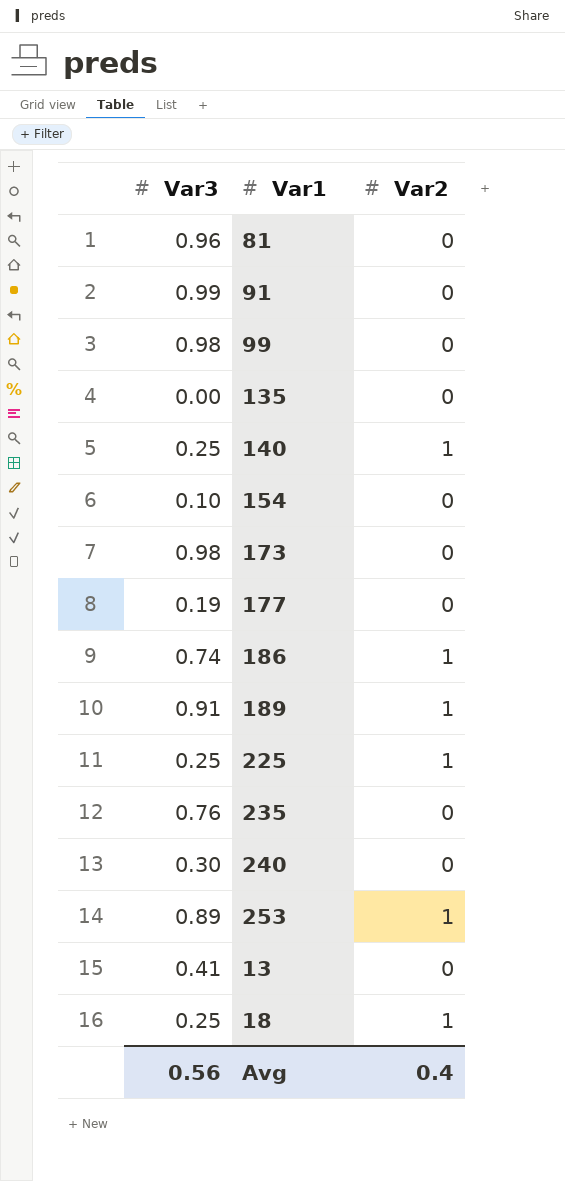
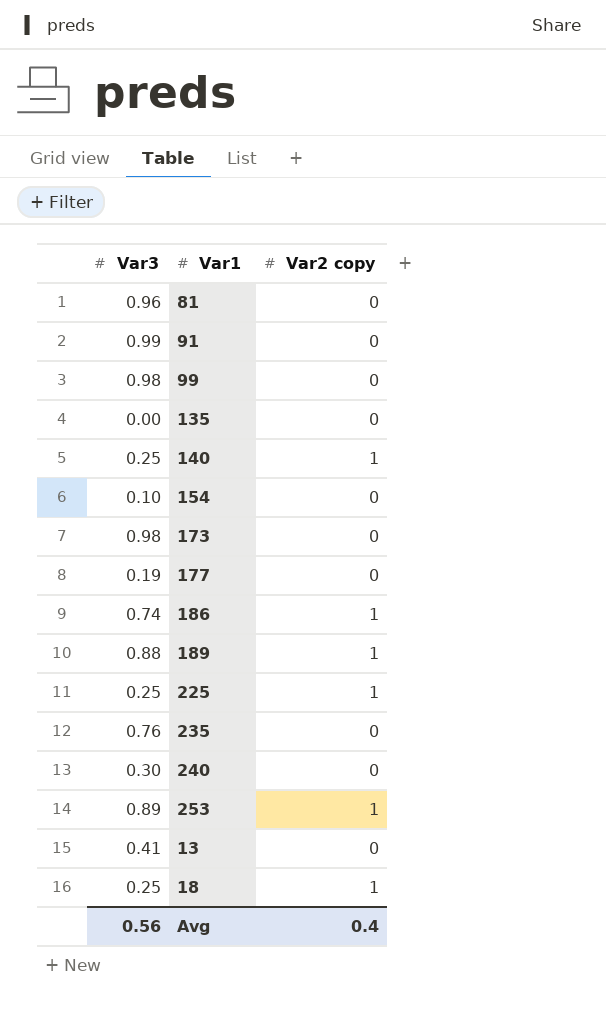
column name: Var2 -> Var2 copy
189 | Var3: 0.91 -> 0.88

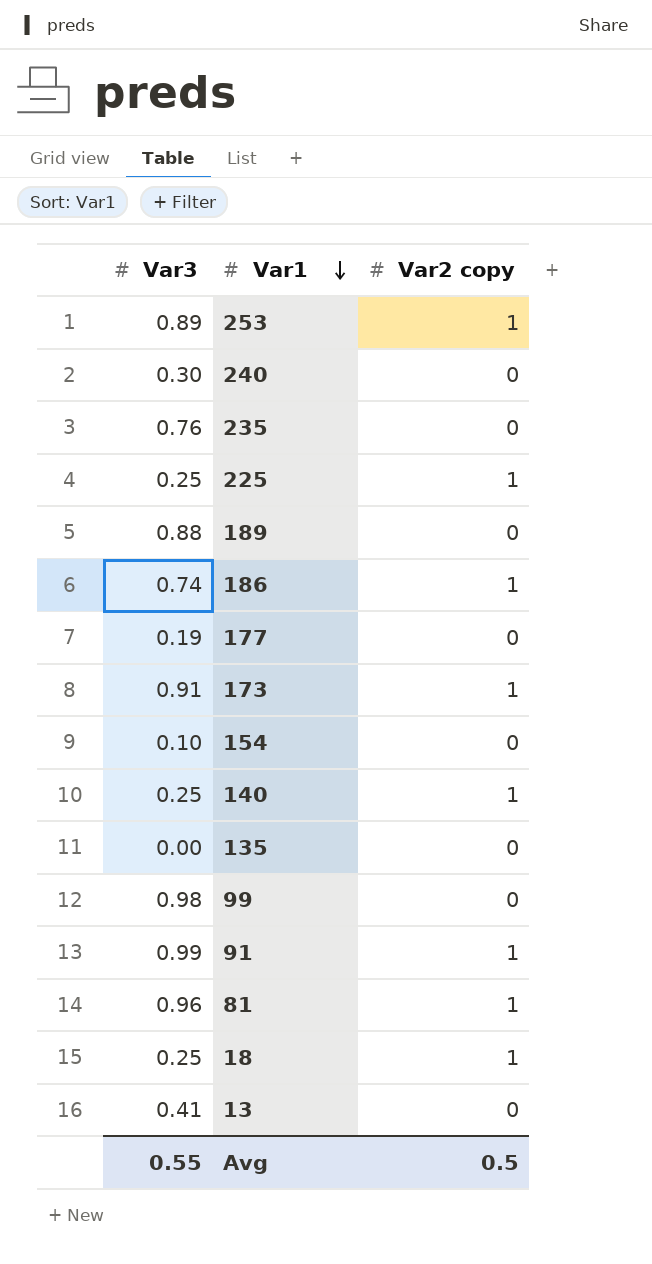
row order: none -> Var1 descending
189 | Var2 copy: 1 -> 0
173 | Var3: 0.98 -> 0.91
173 | Var2 copy: 0 -> 1
91 | Var2 copy: 0 -> 1
81 | Var2 copy: 0 -> 1
Avg | Var3: 0.56 -> 0.55
Avg | Var2 copy: 0.4 -> 0.5

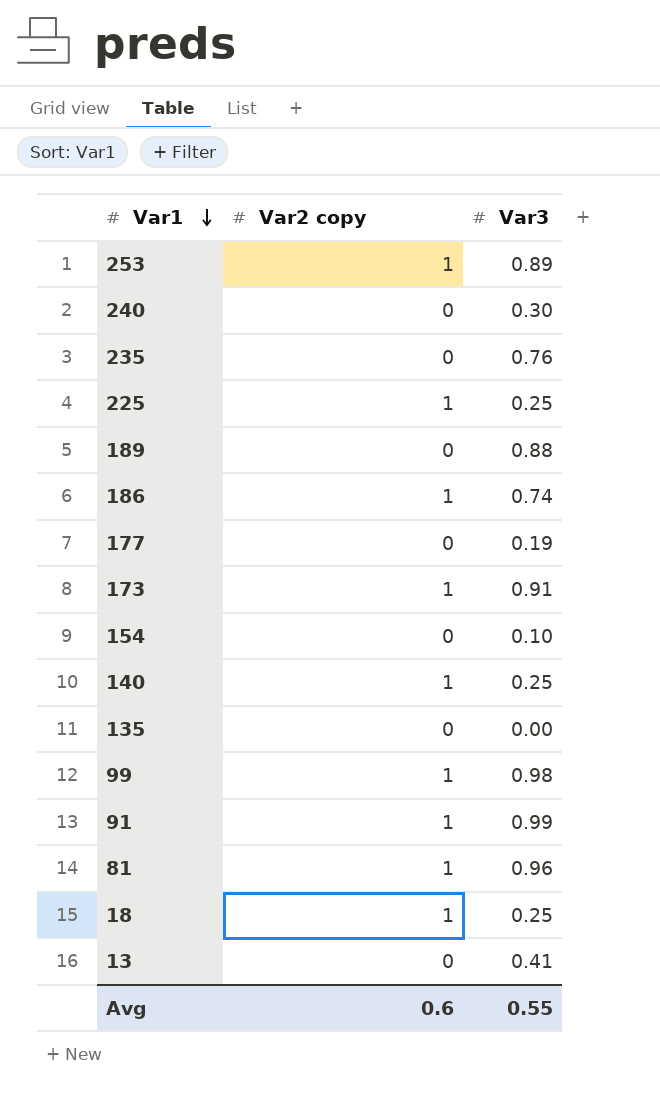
column Var3 | position: 1 -> 3
99 | Var2 copy: 0 -> 1
Avg | Var2 copy: 0.5 -> 0.6

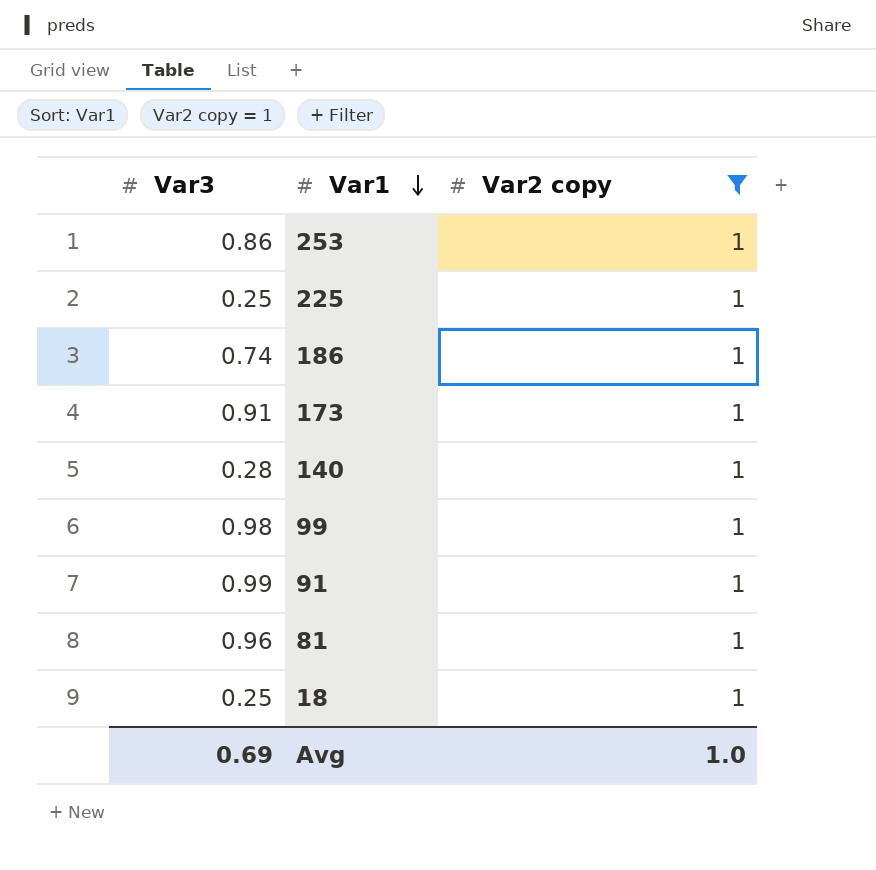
filter: none -> Var2 copy = 1
column Var3 | position: 3 -> 1
253 | Var3: 0.89 -> 0.86
140 | Var3: 0.25 -> 0.28
Avg | Var3: 0.55 -> 0.69
Avg | Var2 copy: 0.6 -> 1.0

